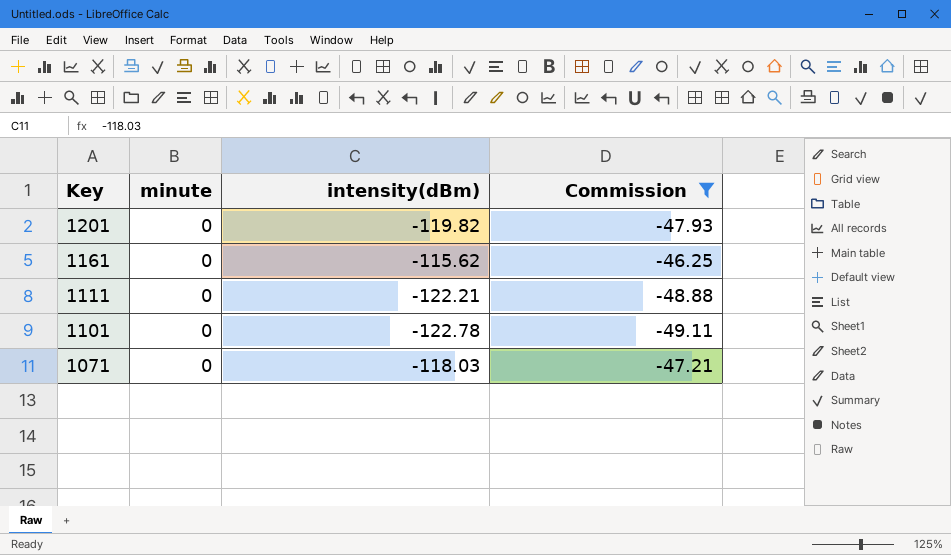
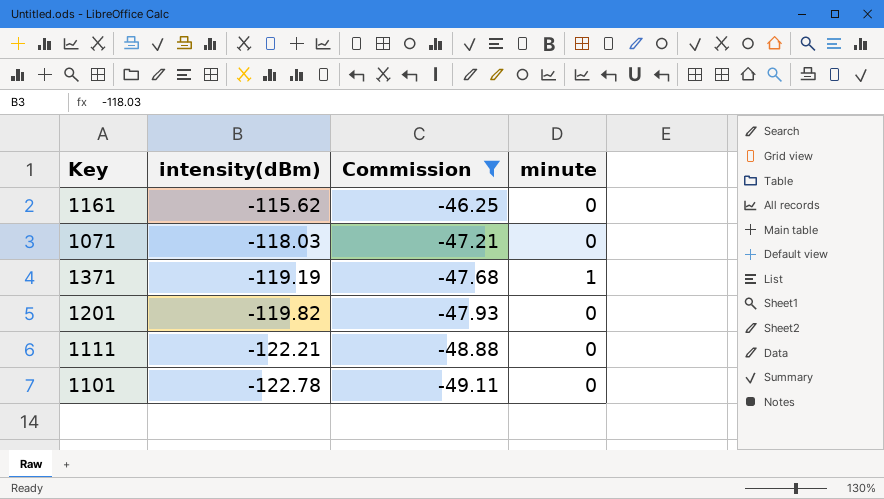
row order: Key descending -> intensity(dBm) descending
column minute | position: 2 -> 4
row 1371: none -> -119.19 | -47.68 | 1

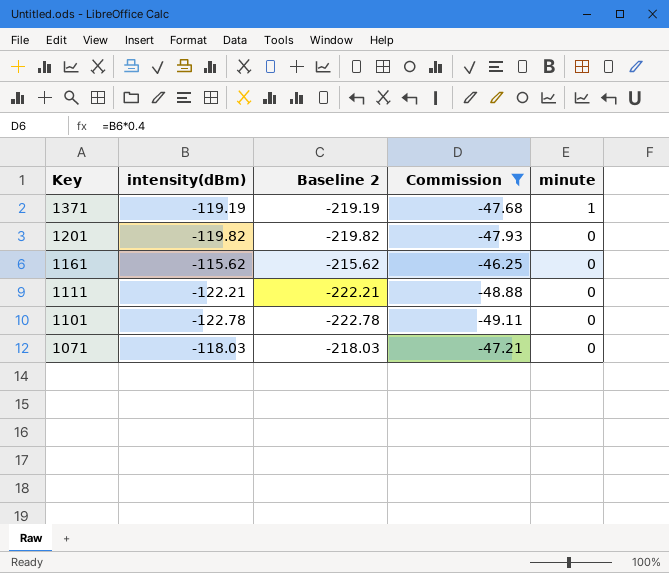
row order: intensity(dBm) descending -> Key descending
column Baseline 2 | formula: none -> [intensity(dBm)] - 100

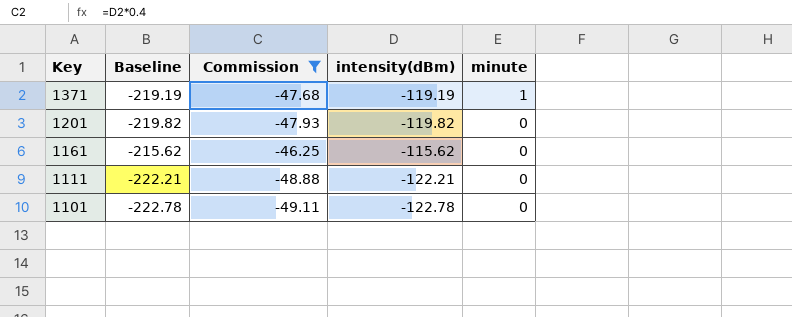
column name: Baseline 2 -> Baseline
column intensity(dBm) | position: 2 -> 4
row 1071: -118.03 | -218.03 | -47.21 | 0 -> none

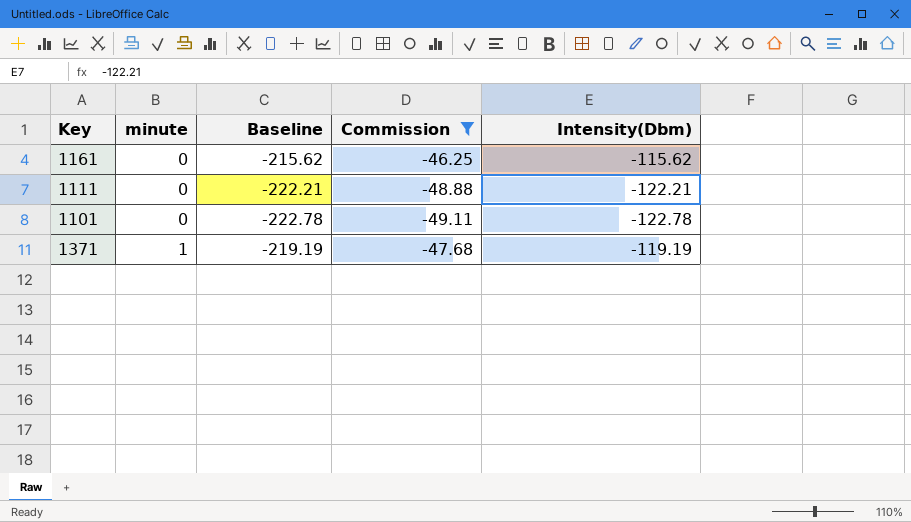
row order: Key descending -> minute ascending
column minute | position: 5 -> 2
column name: intensity(dBm) -> Intensity(Dbm)
row 1201: -219.82 | -47.93 | -119.82 | 0 -> none

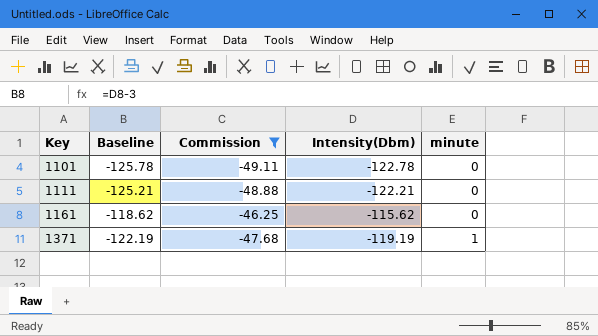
row order: minute ascending -> Key ascending
column Baseline | formula: [Intensity(Dbm)] - 100 -> [Intensity(Dbm)] - 3
column minute | position: 2 -> 5

